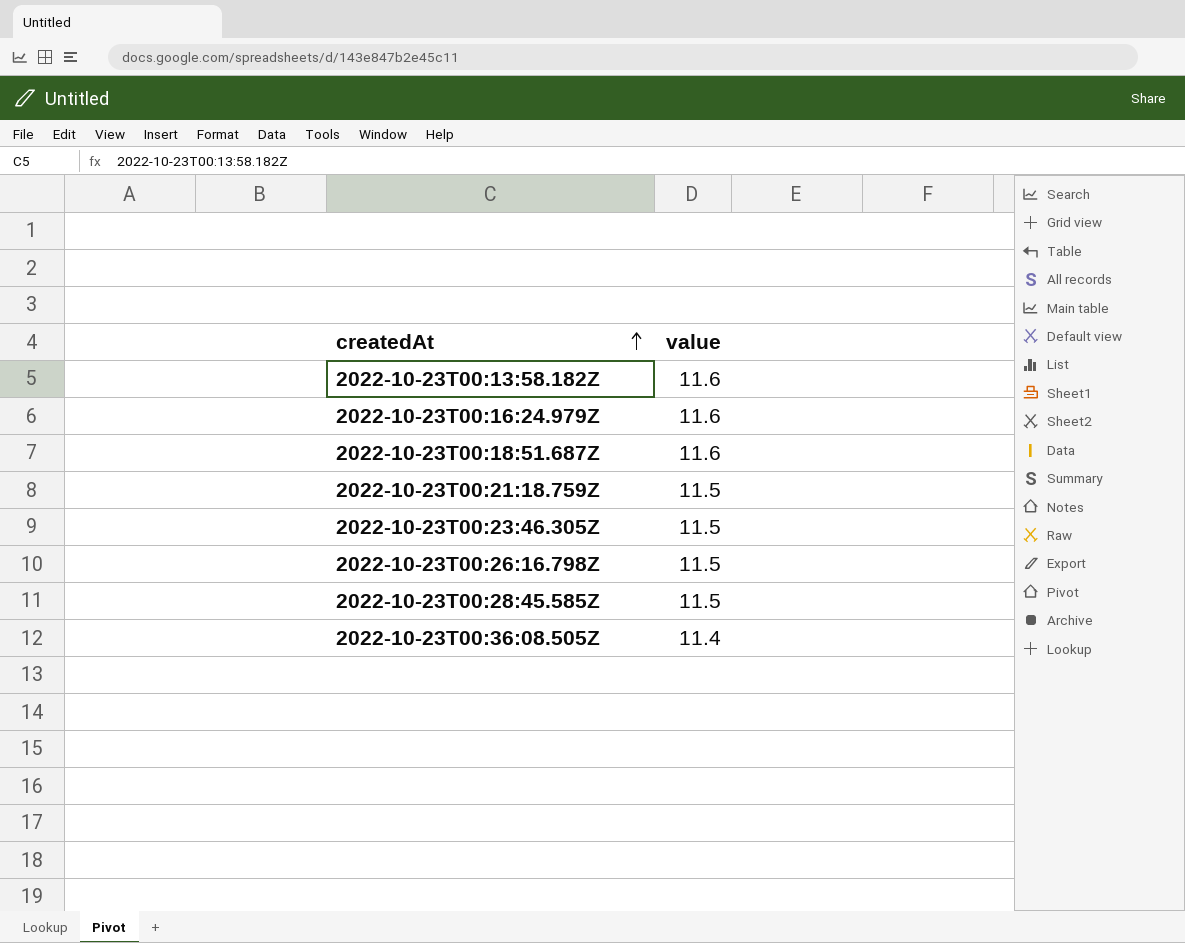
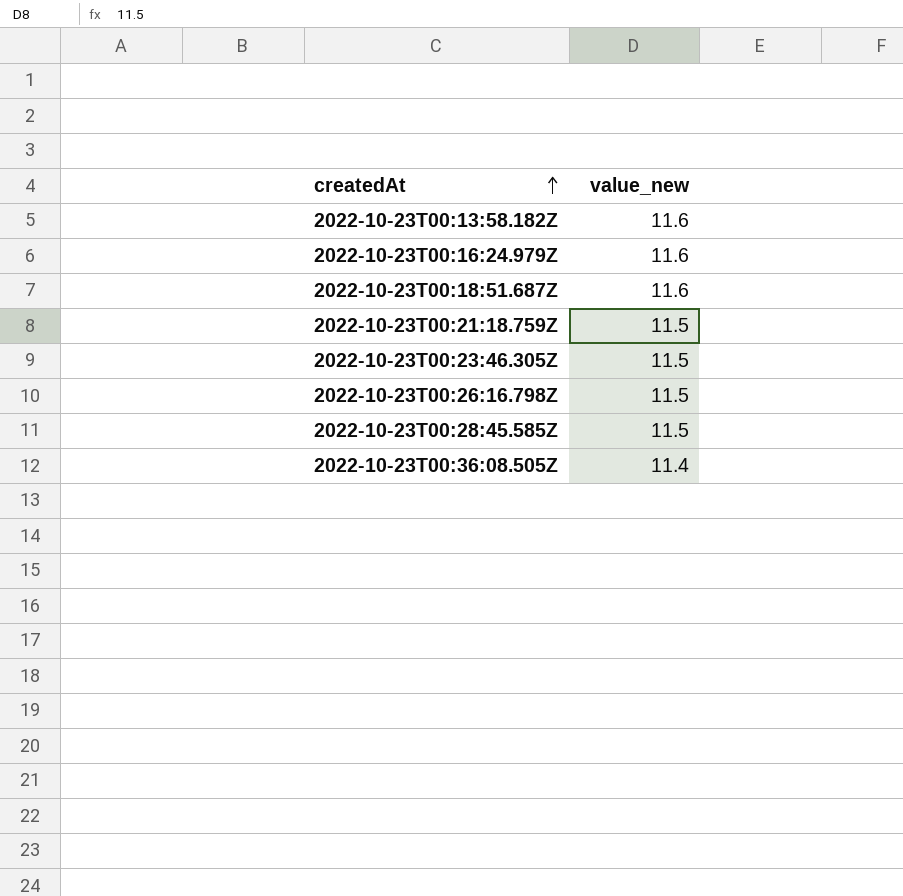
column name: value -> value_new

